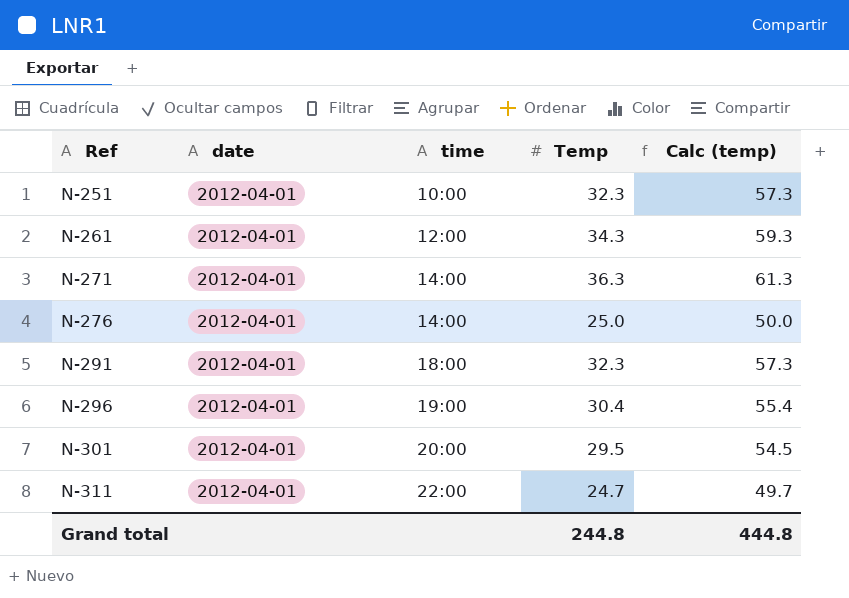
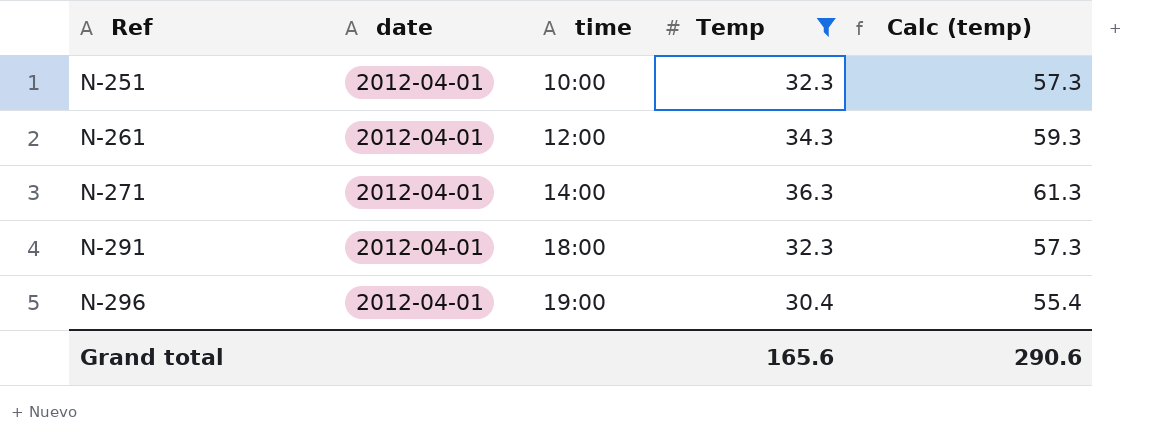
filter: none -> Temp >= 30.4
Grand total | Temp: 244.8 -> 165.6
Grand total | Calc (temp): 444.8 -> 290.6

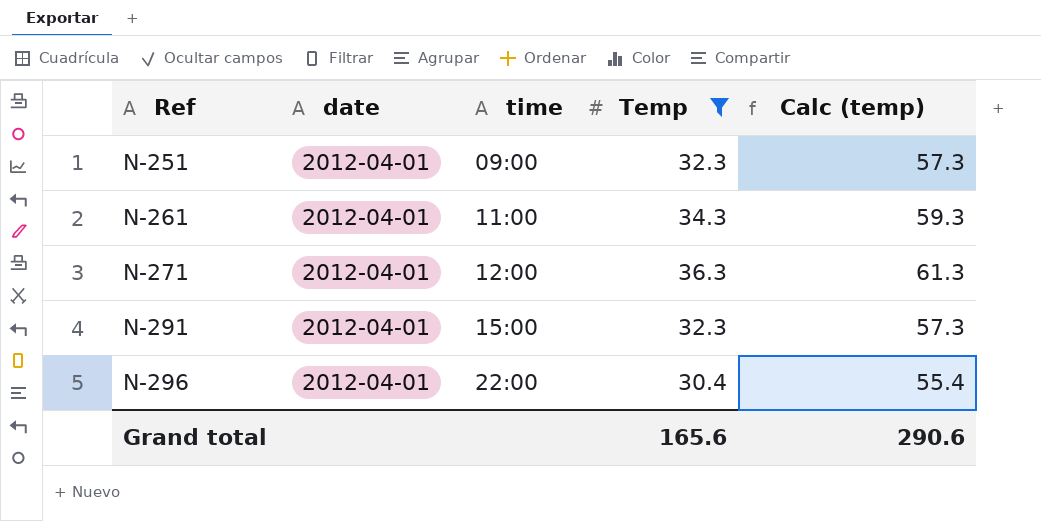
N-251 | time: 10:00 -> 09:00
N-261 | time: 12:00 -> 11:00
N-271 | time: 14:00 -> 12:00
N-291 | time: 18:00 -> 15:00
N-296 | time: 19:00 -> 22:00

